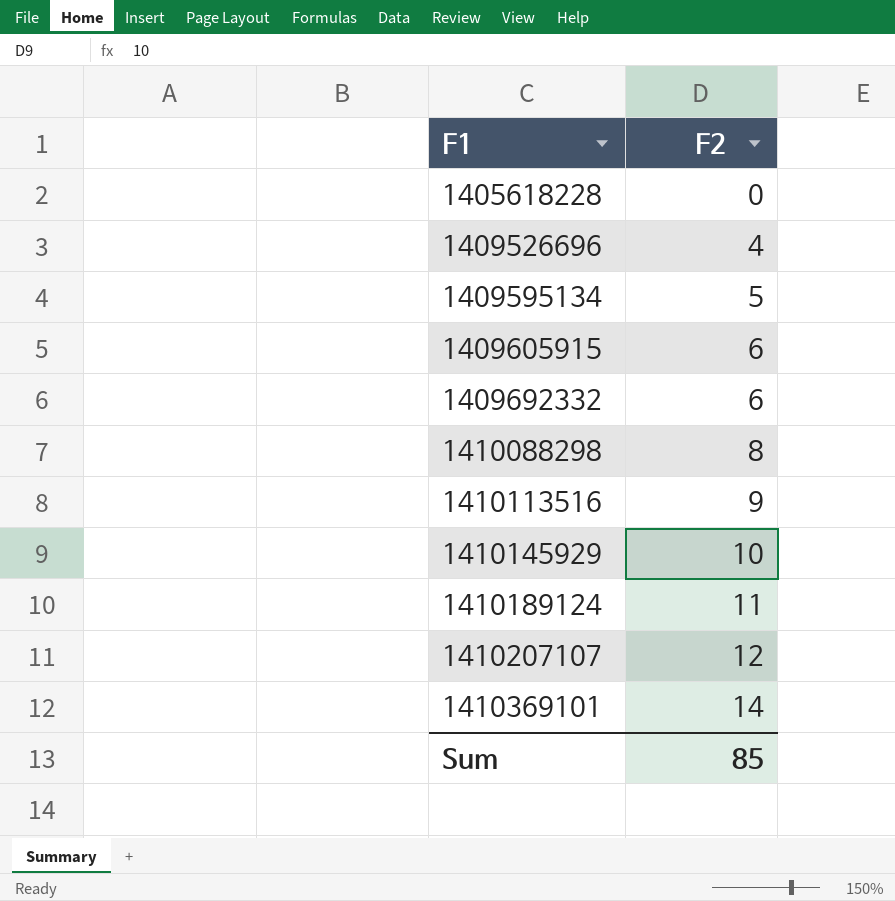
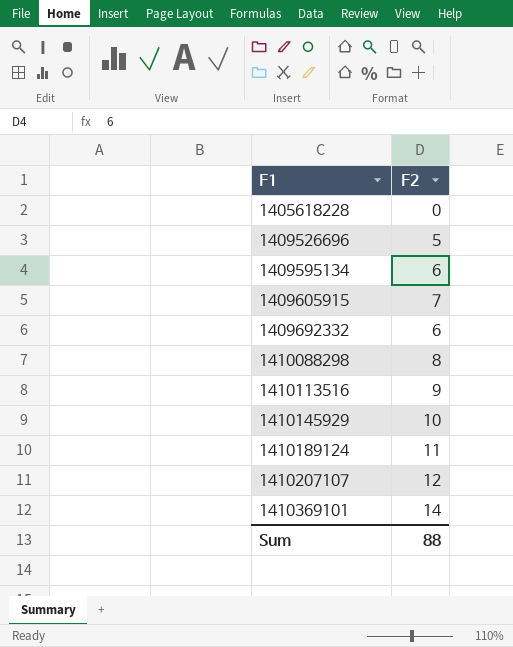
1409526696 | F2: 4 -> 5
1409595134 | F2: 5 -> 6
1409605915 | F2: 6 -> 7
Sum | F2: 85 -> 88

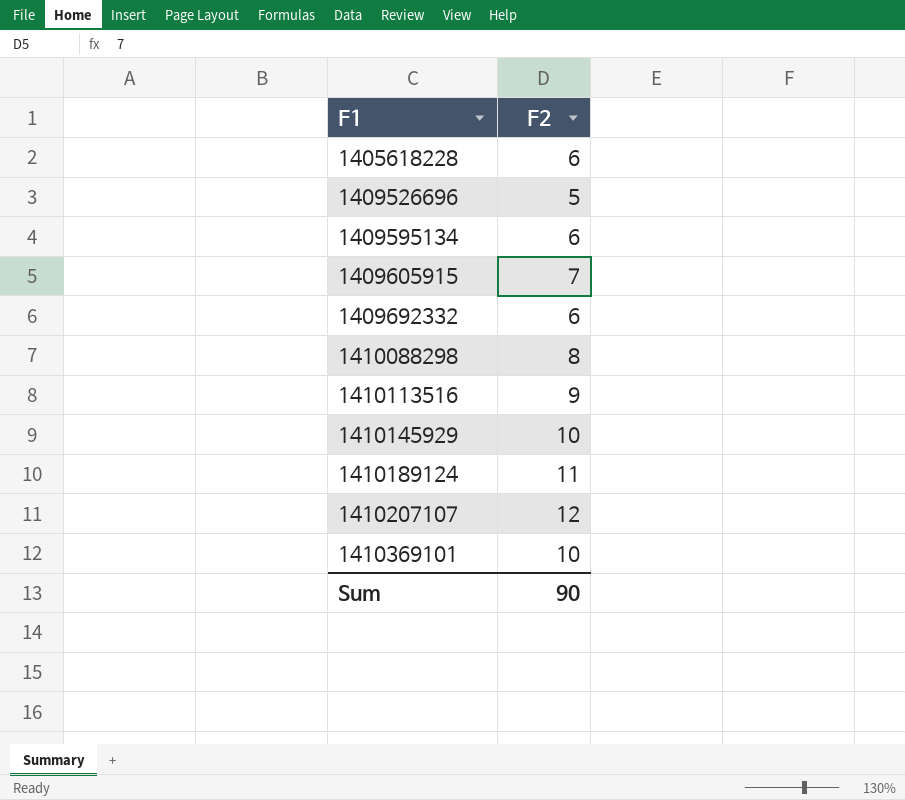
1405618228 | F2: 0 -> 6
1410369101 | F2: 14 -> 10
Sum | F2: 88 -> 90

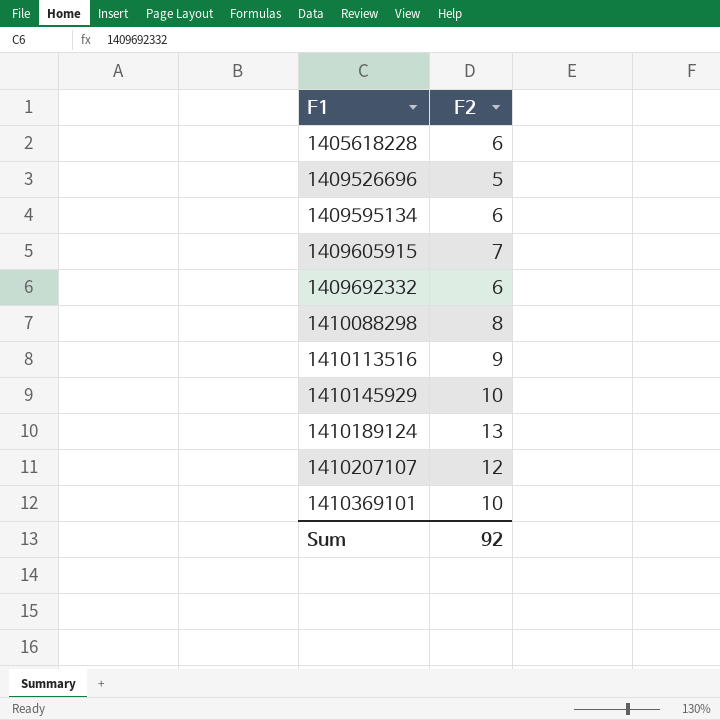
1410189124 | F2: 11 -> 13
Sum | F2: 90 -> 92

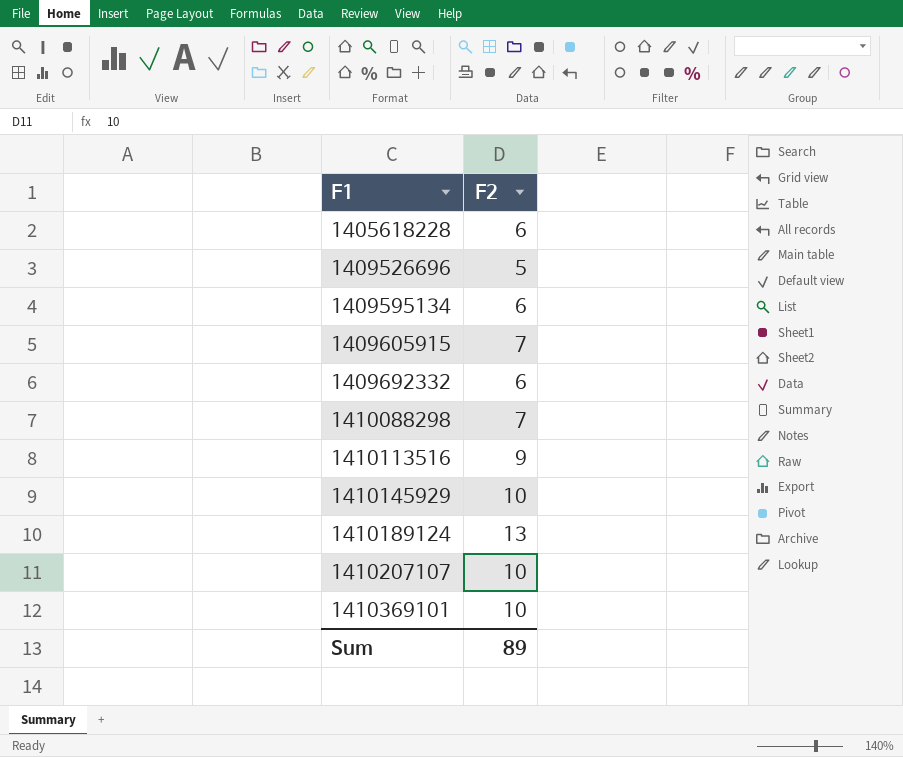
1410088298 | F2: 8 -> 7
1410207107 | F2: 12 -> 10
Sum | F2: 92 -> 89

